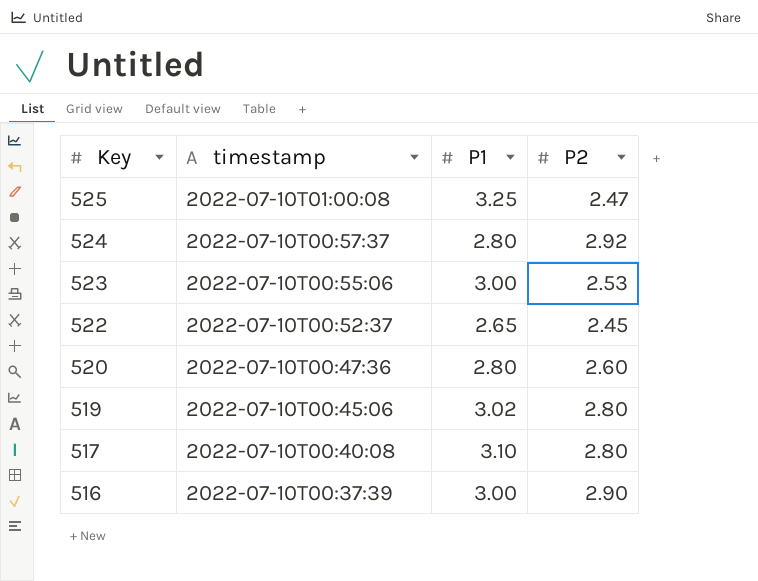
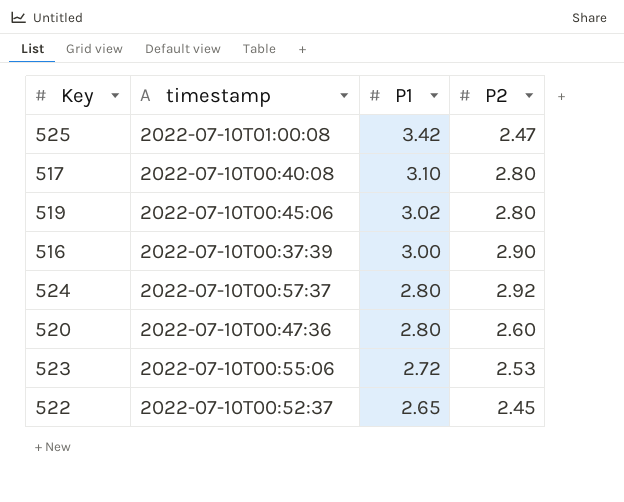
row order: Key descending -> P1 descending
525 | P1: 3.25 -> 3.42
523 | P1: 3.00 -> 2.72

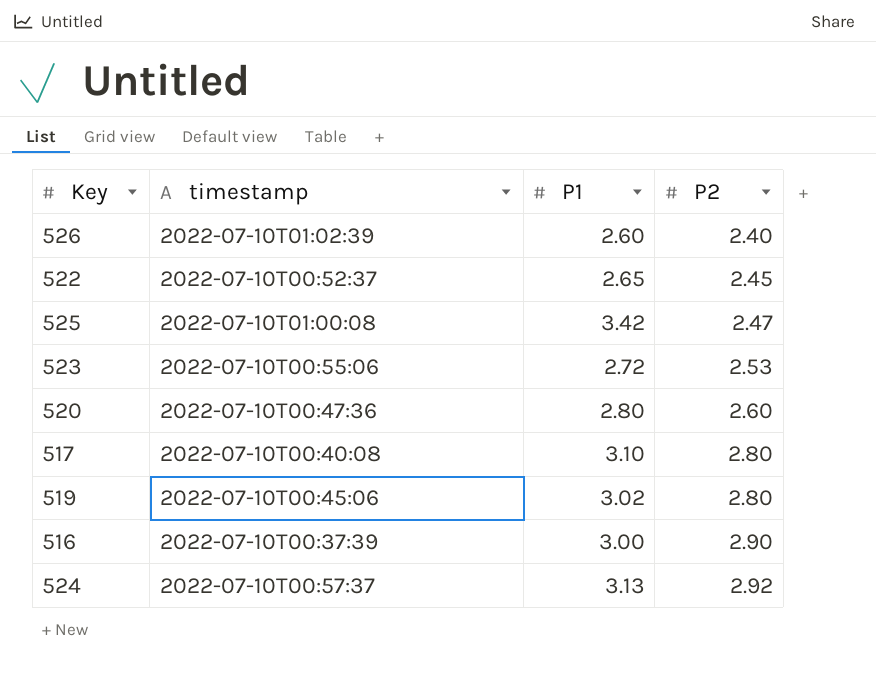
row order: P1 descending -> P2 ascending
row 526: none -> 2022-07-10T01:02:39 | 2.60 | 2.40
524 | P1: 2.80 -> 3.13

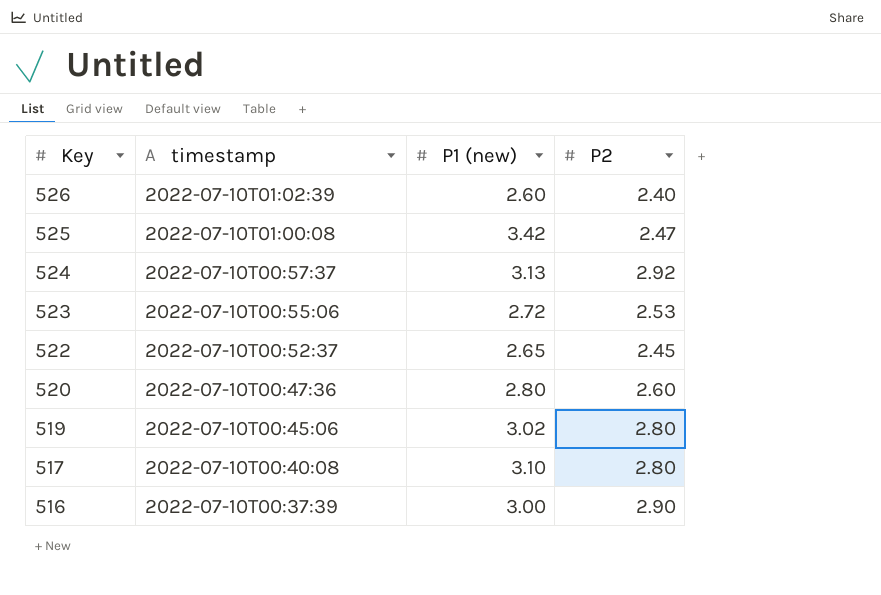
row order: P2 ascending -> Key descending
column name: P1 -> P1 (new)

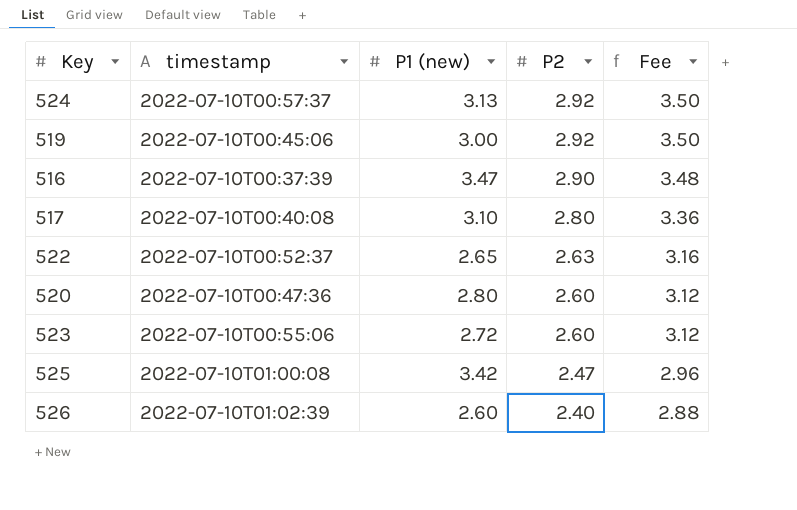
row order: Key descending -> P2 descending
column Fee | formula: none -> [P2] * 1.2
519 | P1 (new): 3.02 -> 3.00
519 | P2: 2.80 -> 2.92
516 | P1 (new): 3.00 -> 3.47
522 | P2: 2.45 -> 2.63
523 | P2: 2.53 -> 2.60

